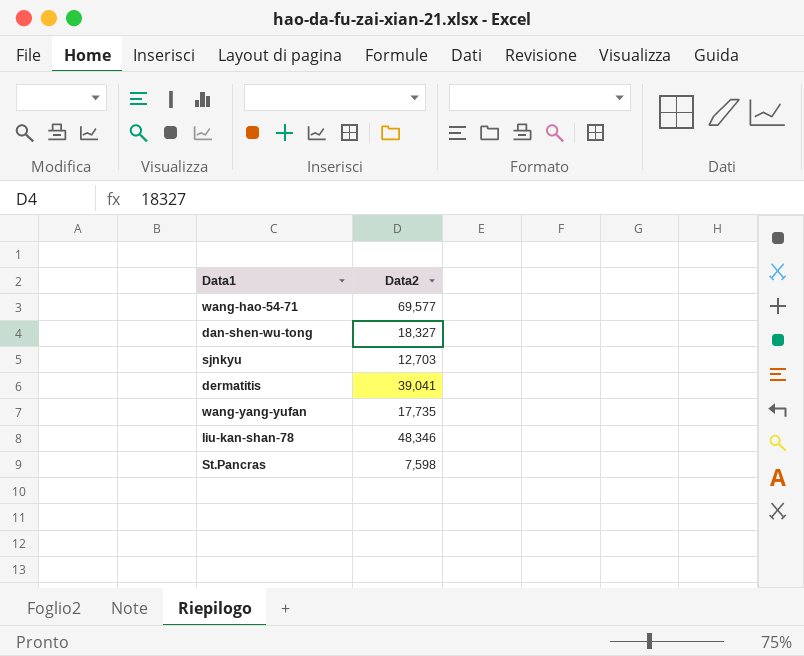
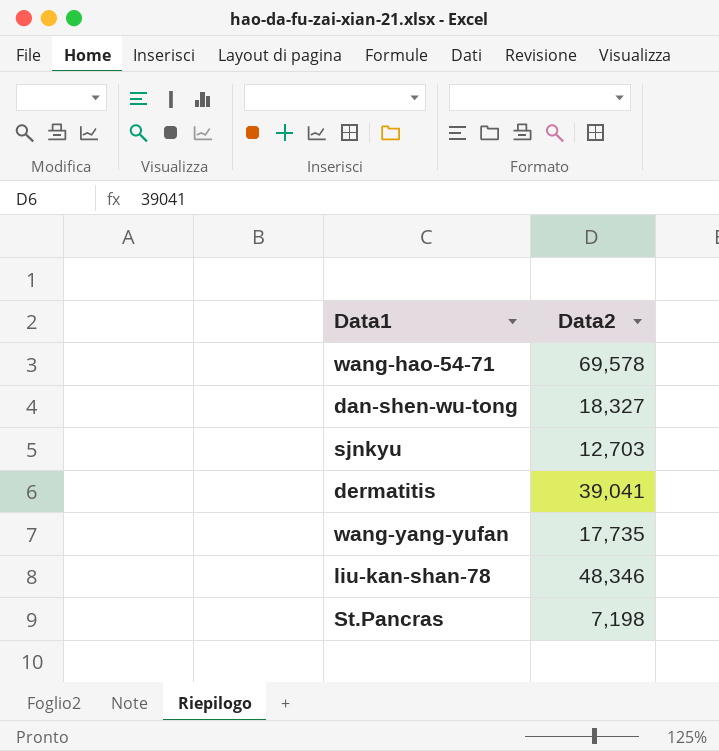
wang-hao-54-71 | Data2: 69,577 -> 69,578
St.Pancras | Data2: 7,598 -> 7,198

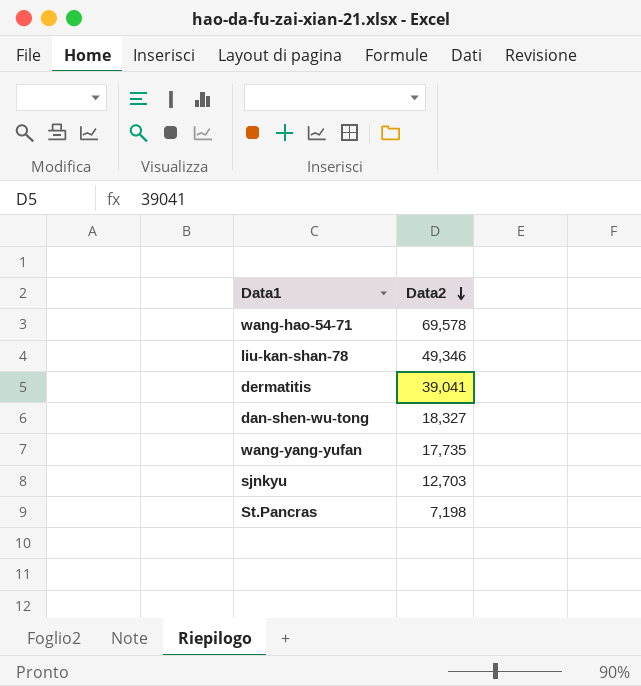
row order: none -> Data2 descending
liu-kan-shan-78 | Data2: 48,346 -> 49,346

